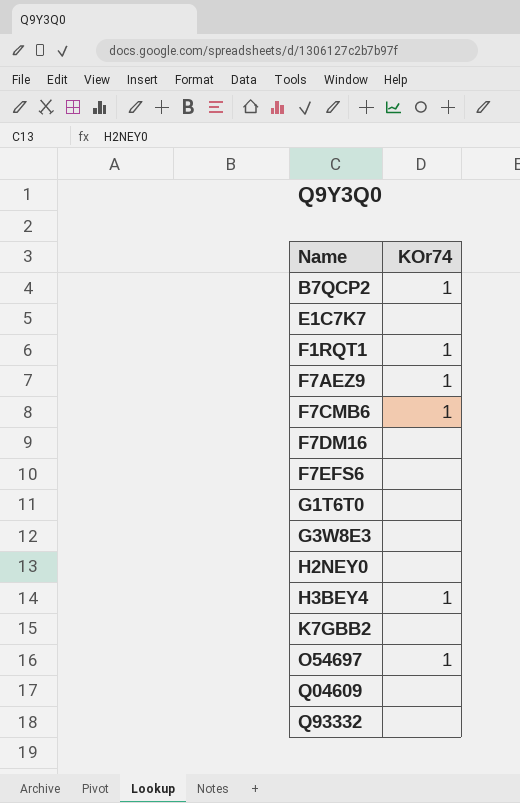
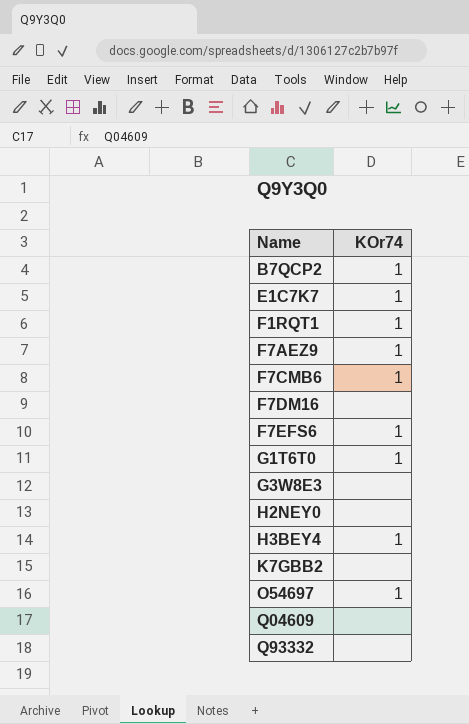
E1C7K7 | KOr74: none -> 1
F7EFS6 | KOr74: none -> 1
G1T6T0 | KOr74: none -> 1

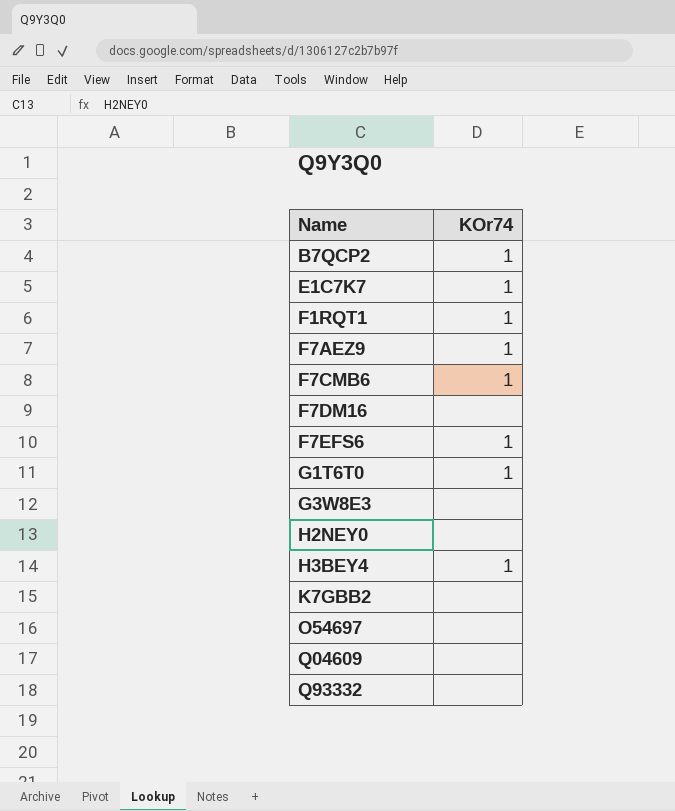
O54697 | KOr74: 1 -> none

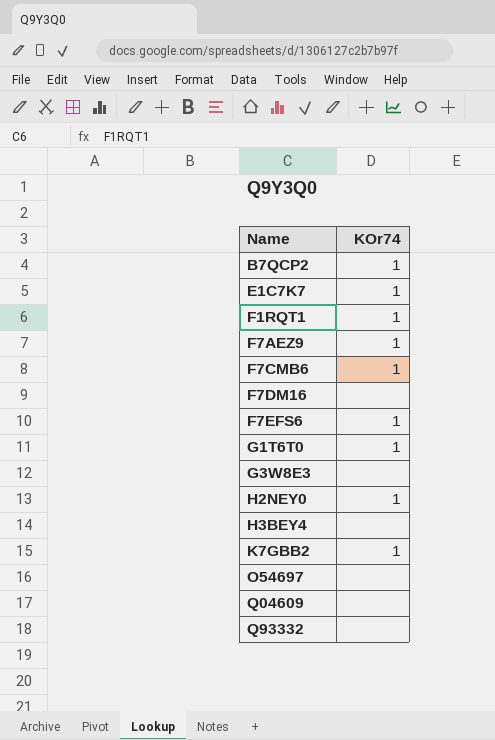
H2NEY0 | KOr74: none -> 1
H3BEY4 | KOr74: 1 -> none
K7GBB2 | KOr74: none -> 1

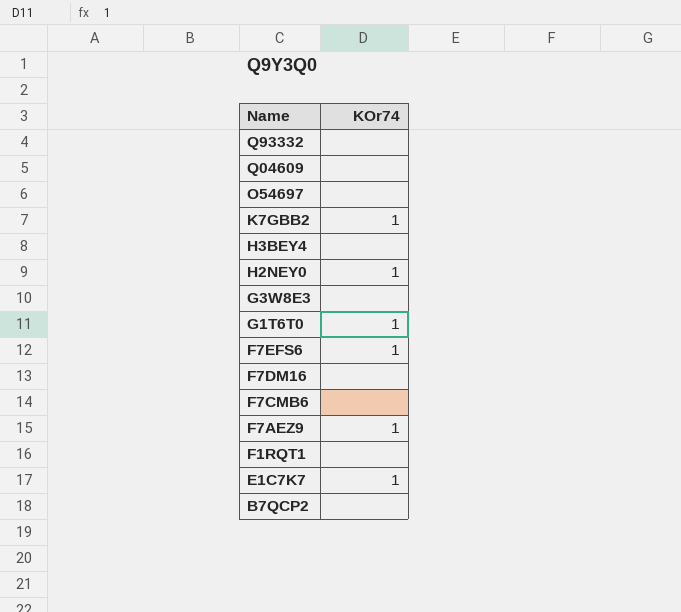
row order: Name ascending -> Name descending
F7CMB6 | KOr74: 1 -> none
F1RQT1 | KOr74: 1 -> none
B7QCP2 | KOr74: 1 -> none

